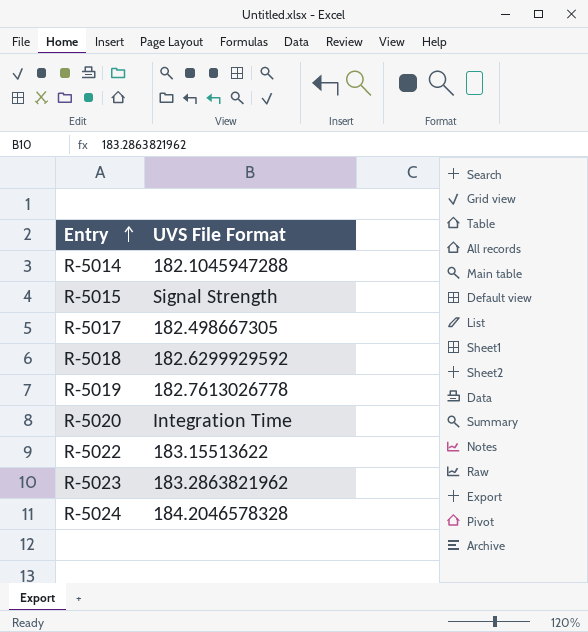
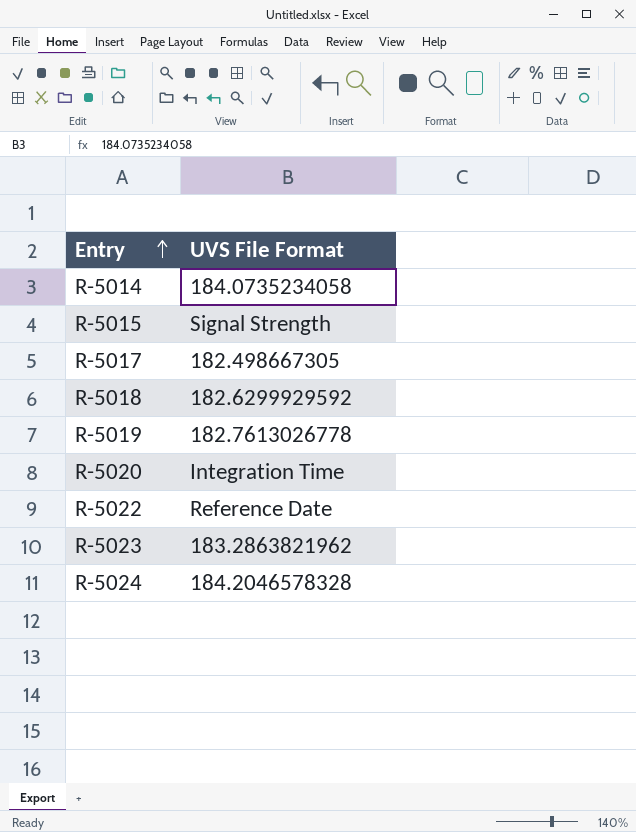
R-5014 | UVS File Format: 182.1045947288 -> 184.0735234058
R-5022 | UVS File Format: 183.15513622 -> Reference Date

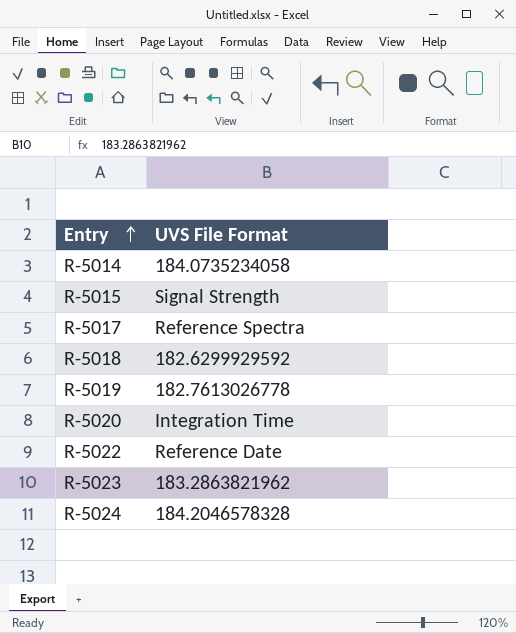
R-5017 | UVS File Format: 182.498667305 -> Reference Spectra

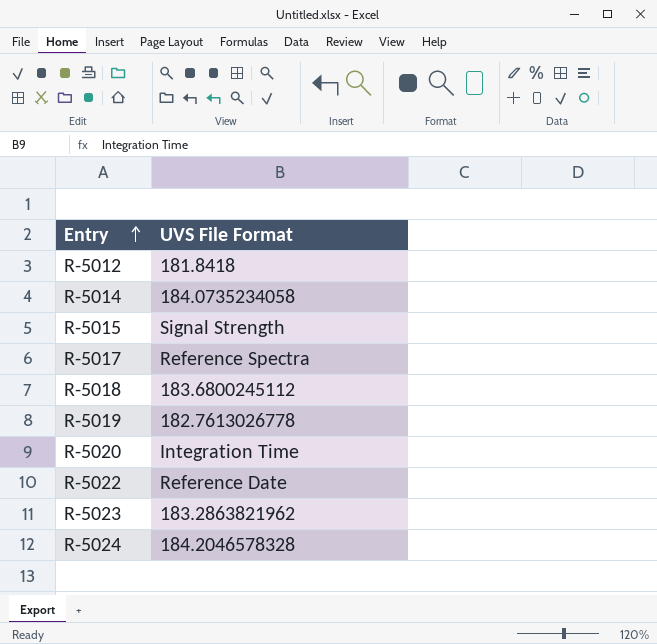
row R-5012: none -> 181.8418
R-5018 | UVS File Format: 182.6299929592 -> 183.6800245112

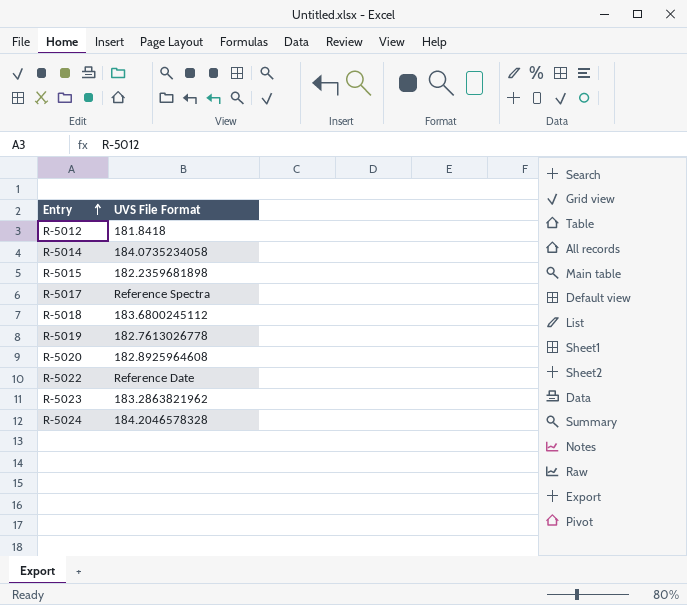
R-5015 | UVS File Format: Signal Strength -> 182.2359681898
R-5020 | UVS File Format: Integration Time -> 182.8925964608

